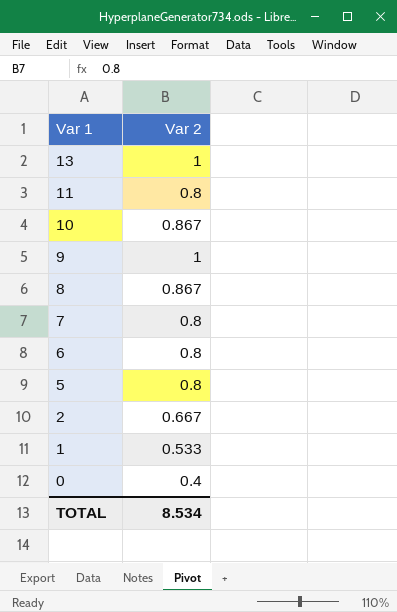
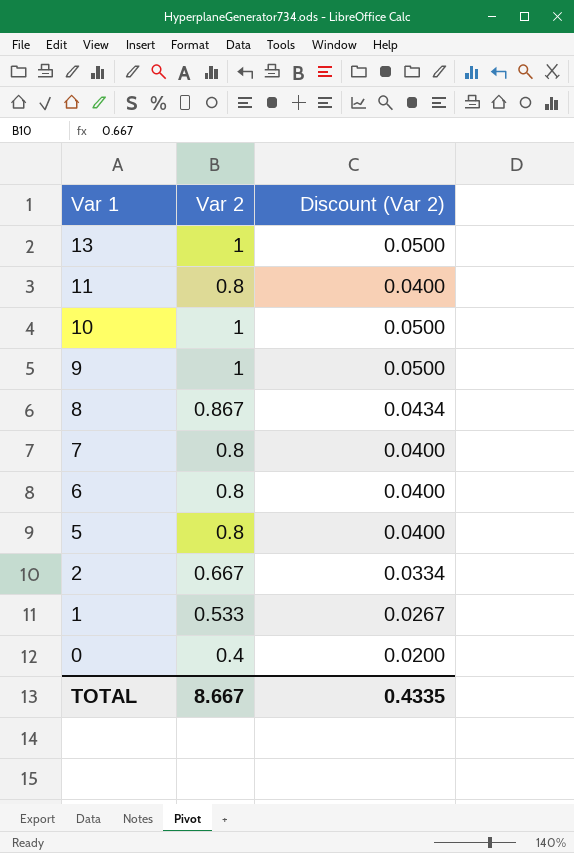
column Discount (Var 2) | formula: none -> [Var 2] * 0.05
10 | Var 2: 0.867 -> 1
TOTAL | Var 2: 8.534 -> 8.667

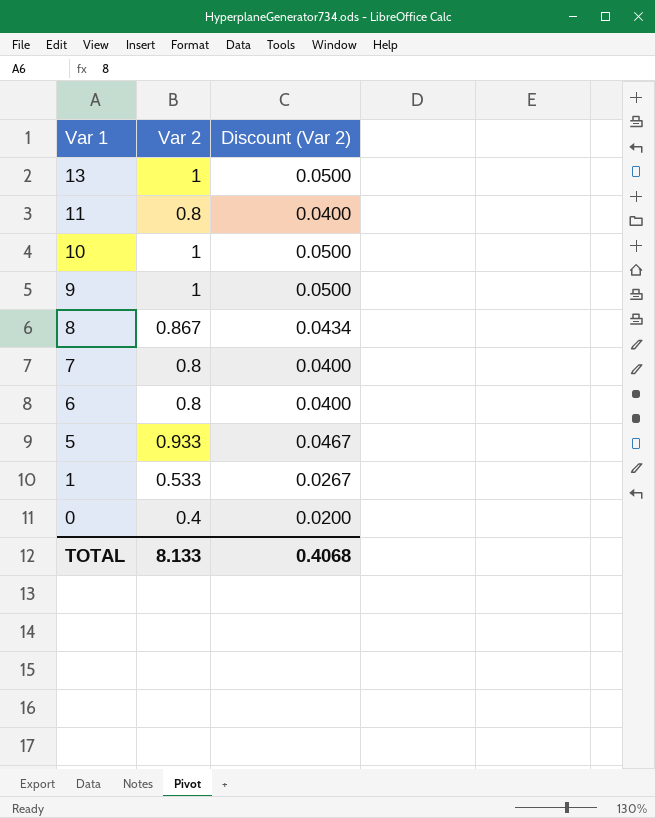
row 2: 0.667 | 0.0334 -> none
5 | Var 2: 0.8 -> 0.933
5 | Discount (Var 2): 0.0400 -> 0.0467
TOTAL | Var 2: 8.667 -> 8.133
TOTAL | Discount (Var 2): 0.4335 -> 0.4068

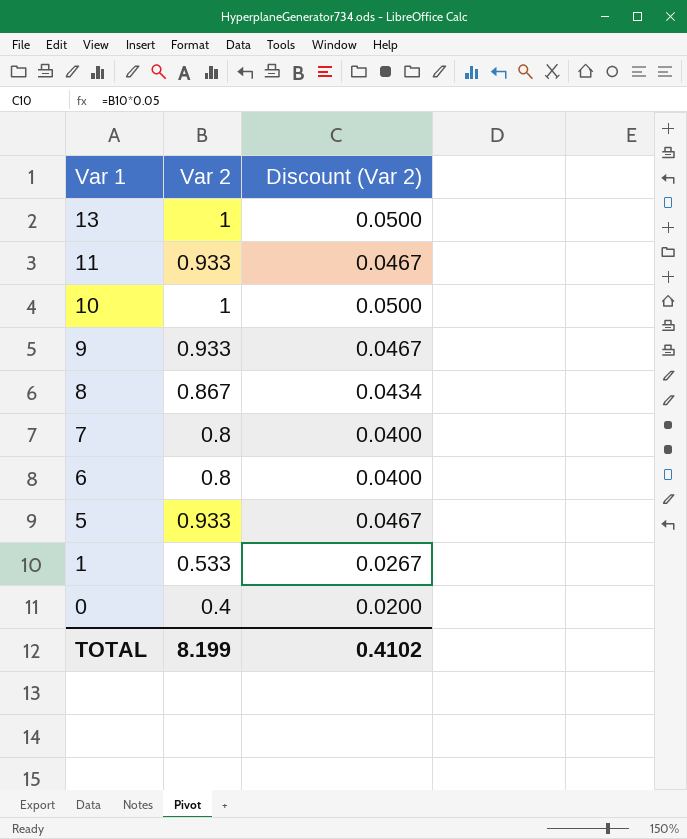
11 | Var 2: 0.8 -> 0.933
11 | Discount (Var 2): 0.0400 -> 0.0467
9 | Var 2: 1 -> 0.933
9 | Discount (Var 2): 0.0500 -> 0.0467
TOTAL | Var 2: 8.133 -> 8.199
TOTAL | Discount (Var 2): 0.4068 -> 0.4102

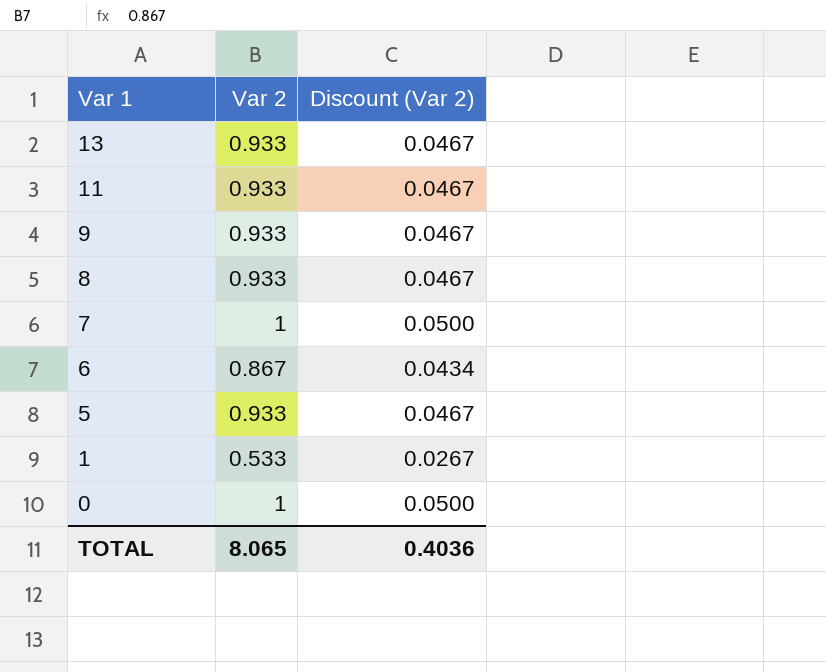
row 10: 1 | 0.0500 -> none
13 | Var 2: 1 -> 0.933
13 | Discount (Var 2): 0.0500 -> 0.0467
8 | Var 2: 0.867 -> 0.933
8 | Discount (Var 2): 0.0434 -> 0.0467
7 | Var 2: 0.8 -> 1
7 | Discount (Var 2): 0.0400 -> 0.0500
6 | Var 2: 0.8 -> 0.867
6 | Discount (Var 2): 0.0400 -> 0.0434
0 | Var 2: 0.4 -> 1
0 | Discount (Var 2): 0.0200 -> 0.0500
TOTAL | Var 2: 8.199 -> 8.065
TOTAL | Discount (Var 2): 0.4102 -> 0.4036

